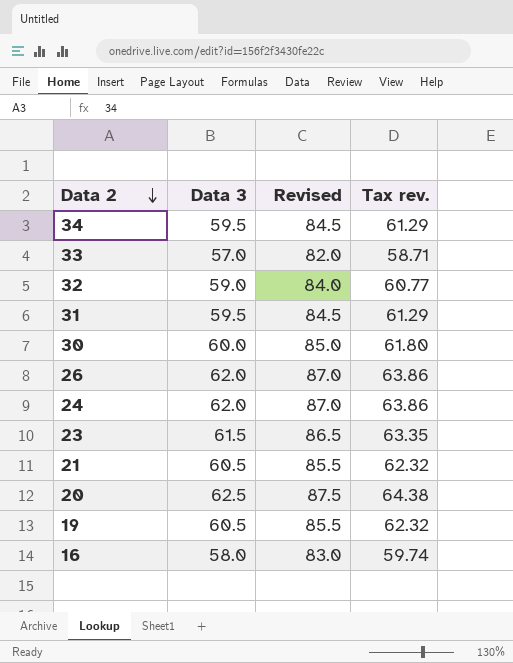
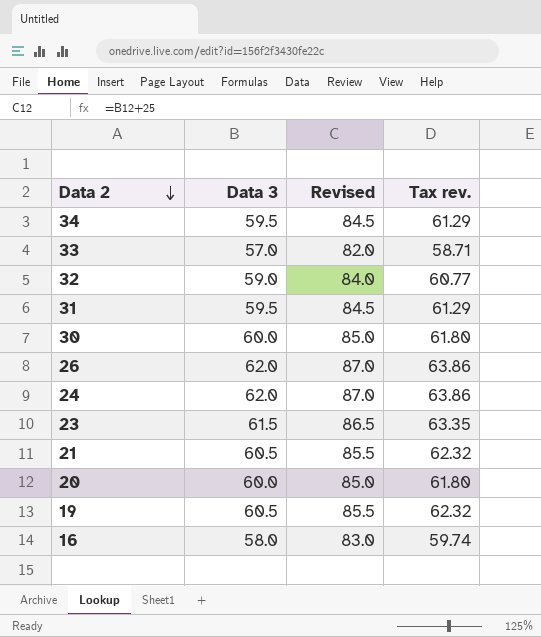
20 | Data 3: 62.5 -> 60.0
20 | Revised: 87.5 -> 85.0
20 | Tax rev.: 64.38 -> 61.80

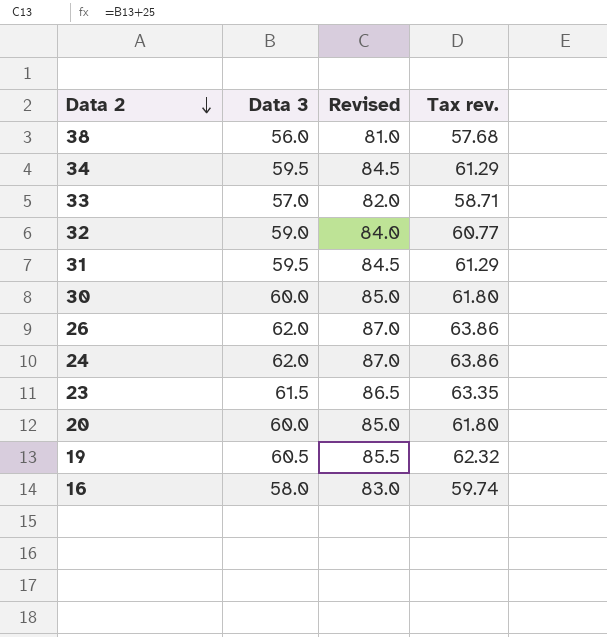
row 21: 60.5 | 85.5 | 62.32 -> none
row 38: none -> 56.0 | 81.0 | 57.68

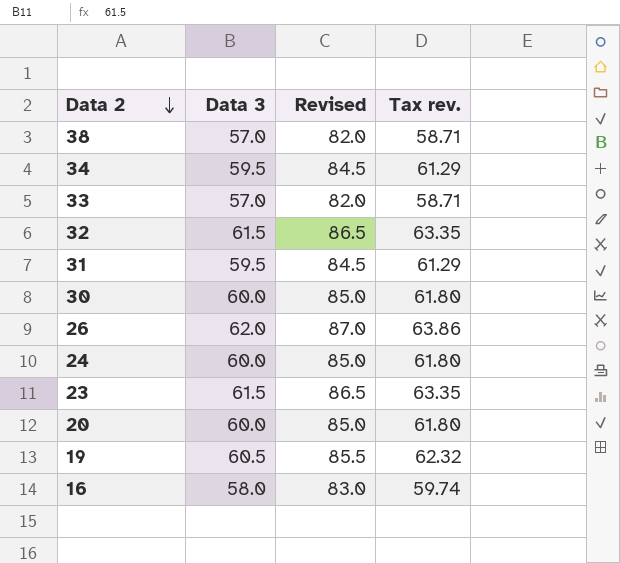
38 | Data 3: 56.0 -> 57.0
38 | Revised: 81.0 -> 82.0
38 | Tax rev.: 57.68 -> 58.71
32 | Data 3: 59.0 -> 61.5
32 | Revised: 84.0 -> 86.5
32 | Tax rev.: 60.77 -> 63.35
24 | Data 3: 62.0 -> 60.0
24 | Revised: 87.0 -> 85.0
24 | Tax rev.: 63.86 -> 61.80

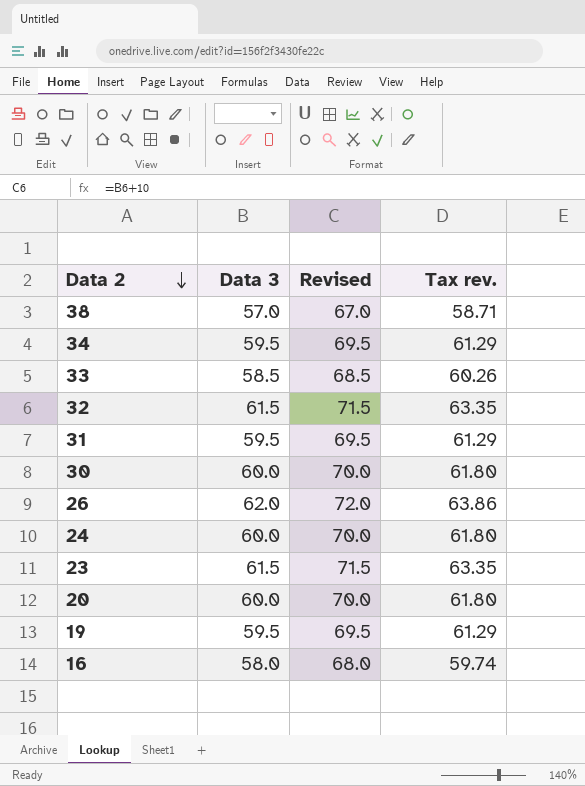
column Revised | formula: [Data 3] + 25 -> [Data 3] + 10
33 | Data 3: 57.0 -> 58.5
33 | Tax rev.: 58.71 -> 60.26
19 | Data 3: 60.5 -> 59.5
19 | Tax rev.: 62.32 -> 61.29

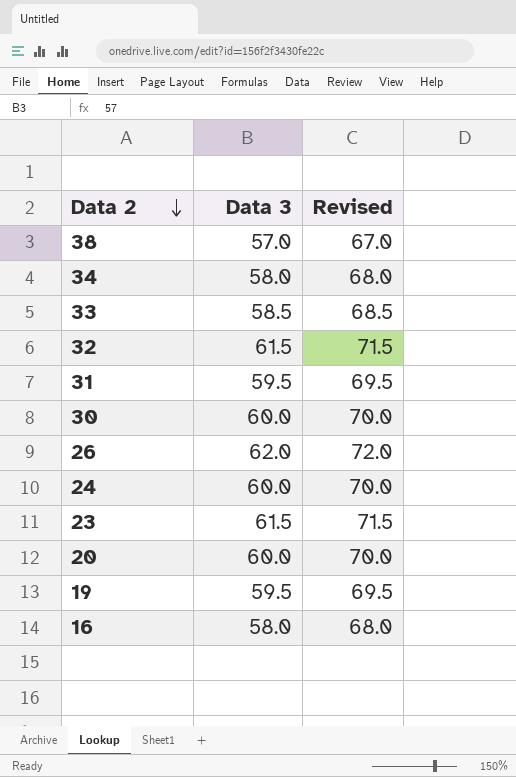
column Tax rev. | formula: [Data 3] * 1.03 -> none
34 | Data 3: 59.5 -> 58.0
34 | Revised: 69.5 -> 68.0

